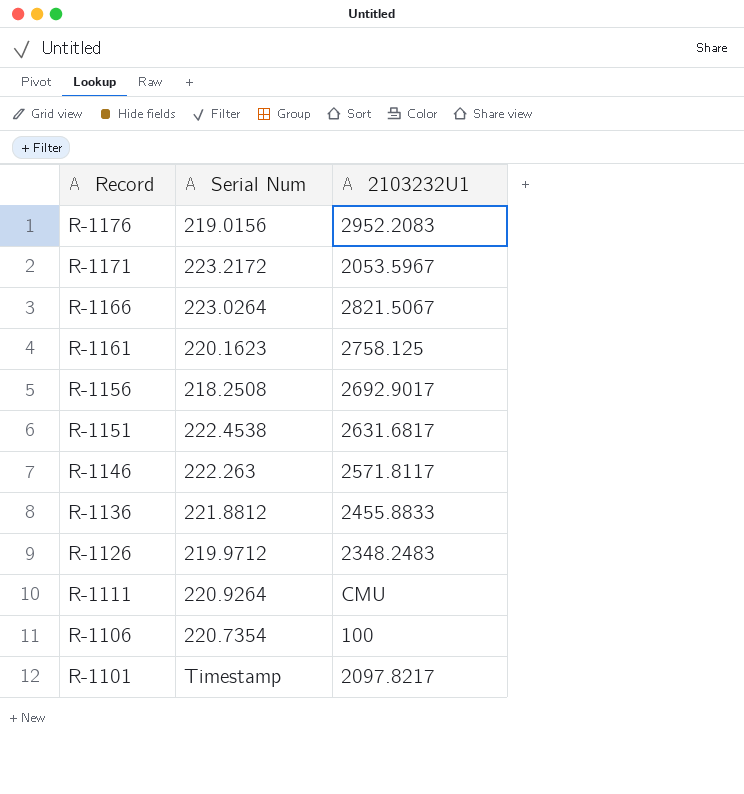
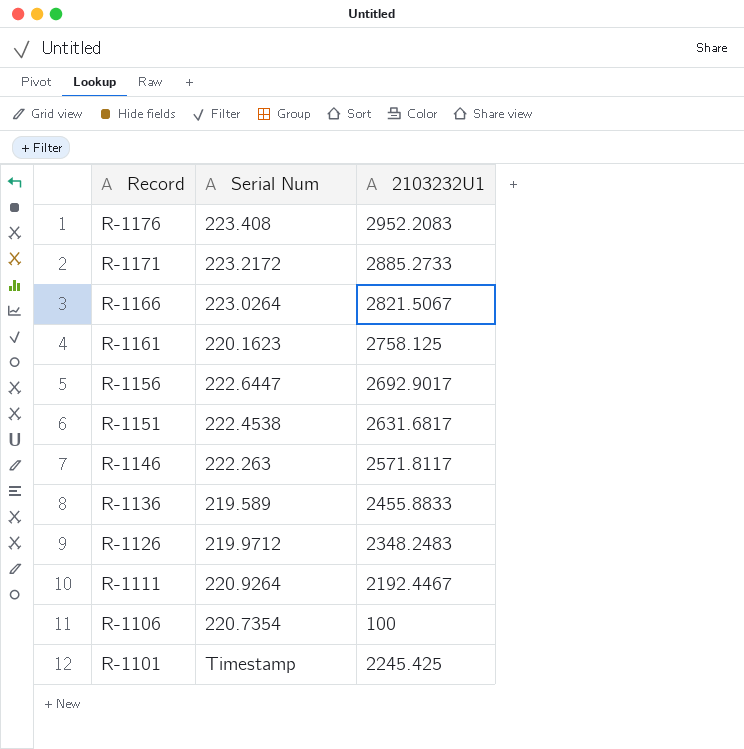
R-1176 | Serial Num: 219.0156 -> 223.408
R-1171 | 2103232U1: 2053.5967 -> 2885.2733
R-1156 | Serial Num: 218.2508 -> 222.6447
R-1136 | Serial Num: 221.8812 -> 219.589
R-1111 | 2103232U1: CMU -> 2192.4467
R-1101 | 2103232U1: 2097.8217 -> 2245.425

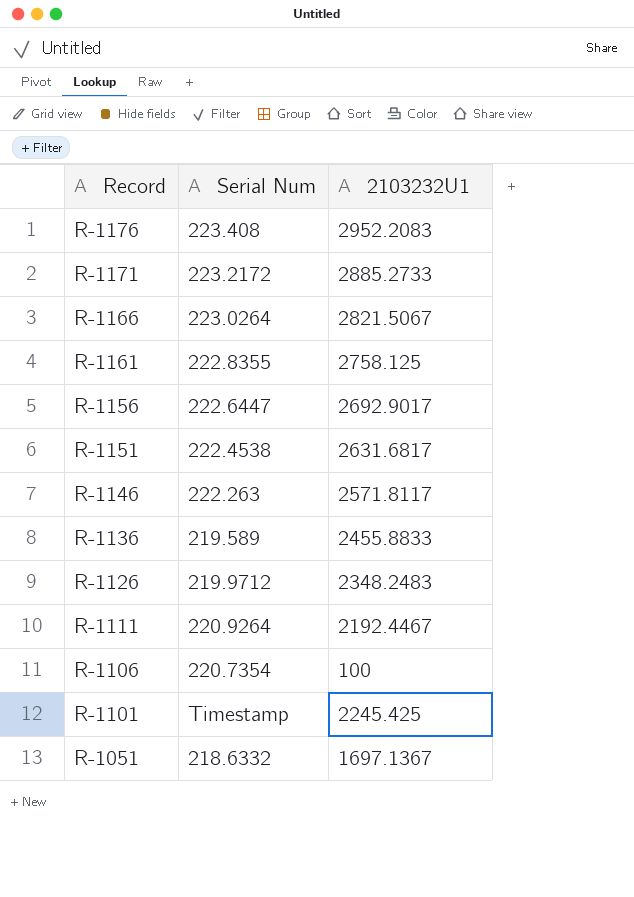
R-1161 | Serial Num: 220.1623 -> 222.8355
row R-1051: none -> 218.6332 | 1697.1367

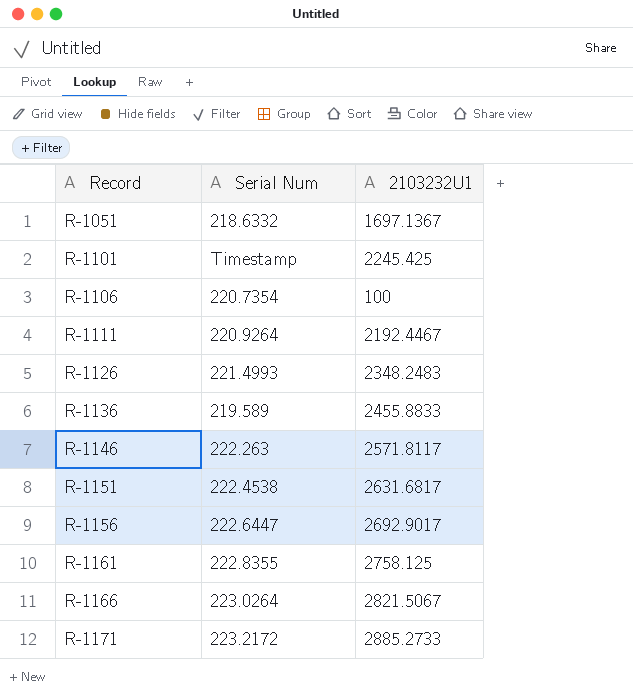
row order: Record descending -> Record ascending
row R-1176: 223.408 | 2952.2083 -> none
R-1126 | Serial Num: 219.9712 -> 221.4993

